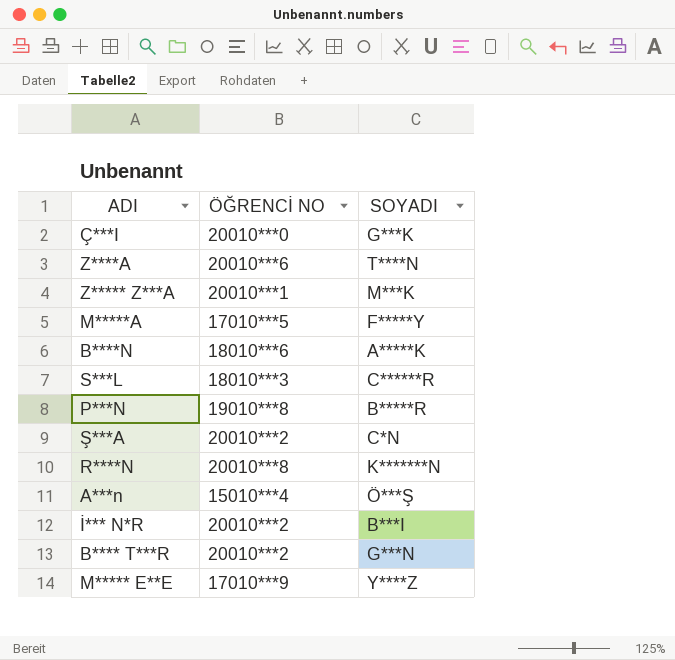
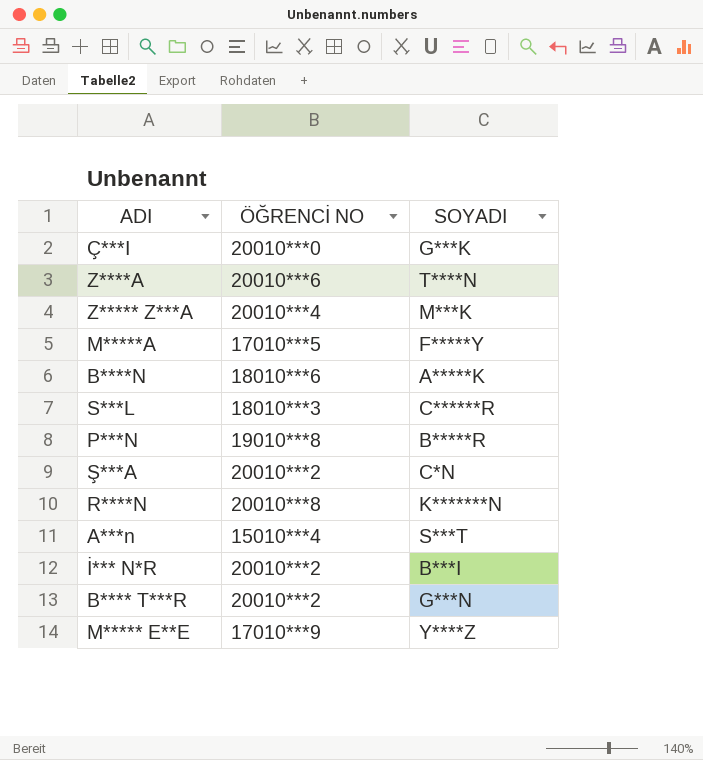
Z***** Z***A | ÖĞRENCİ NO: 20010***1 -> 20010***4
A***n | SOYADI: Ö***Ş -> S***T

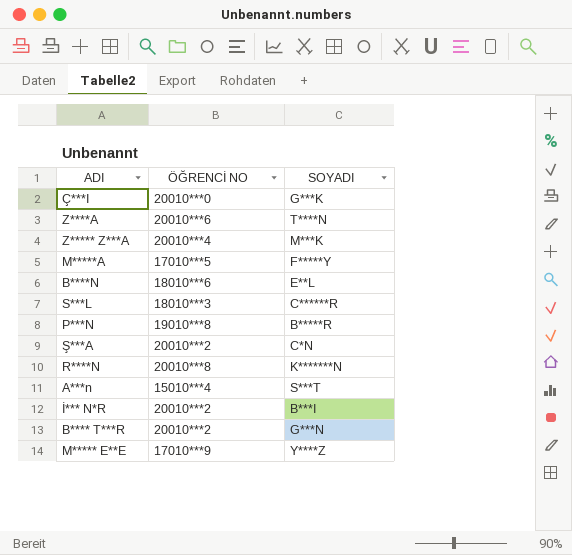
B****N | SOYADI: A*****K -> E**L

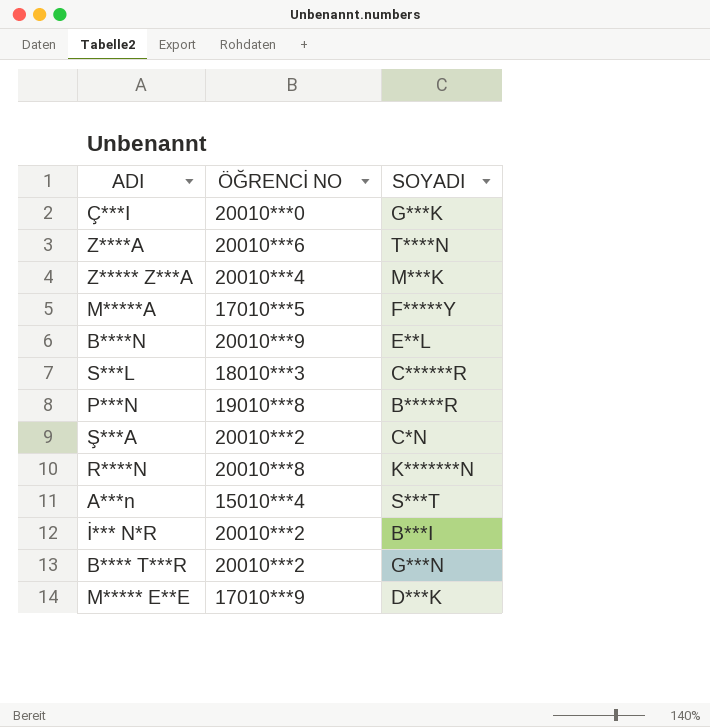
B****N | ÖĞRENCİ NO: 18010***6 -> 20010***9
M***** E**E | SOYADI: Y****Z -> D***K

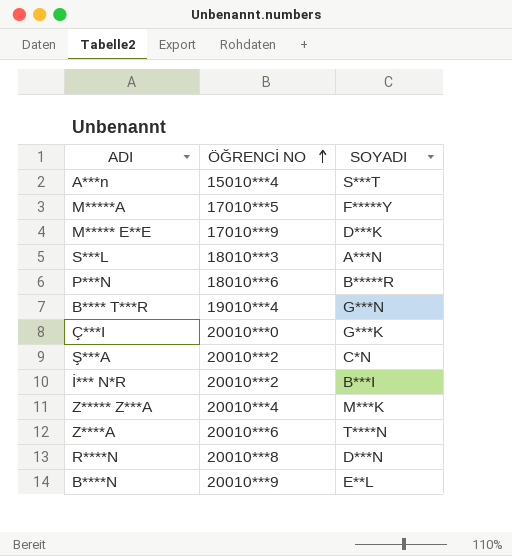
row order: none -> ÖĞRENCİ NO ascending
S***L | SOYADI: C******R -> A***N
P***N | ÖĞRENCİ NO: 19010***8 -> 18010***6
B**** T***R | ÖĞRENCİ NO: 20010***2 -> 19010***4
R****N | SOYADI: K*******N -> D***N

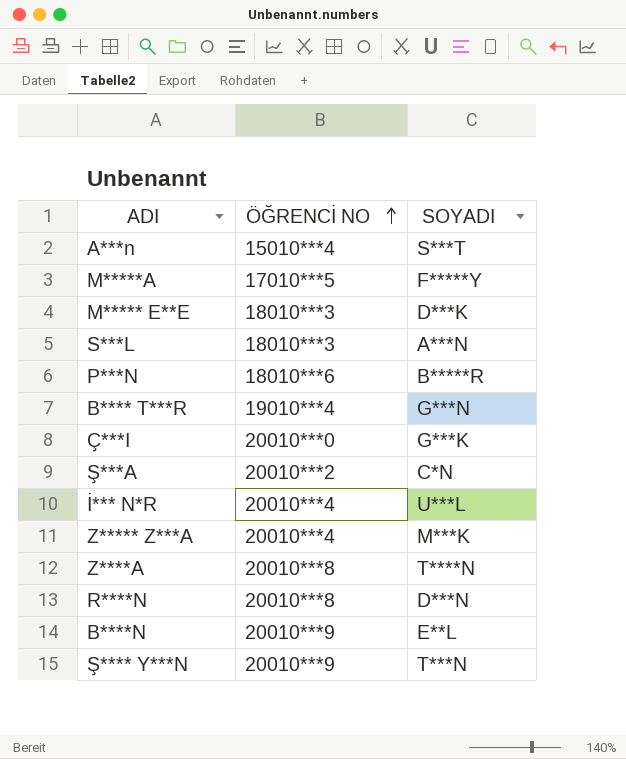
M***** E**E | ÖĞRENCİ NO: 17010***9 -> 18010***3
İ*** N*R | ÖĞRENCİ NO: 20010***2 -> 20010***4
İ*** N*R | SOYADI: B***I -> U***L
Z****A | ÖĞRENCİ NO: 20010***6 -> 20010***8
row Ş**** Y***N: none -> 20010***9 | T***N

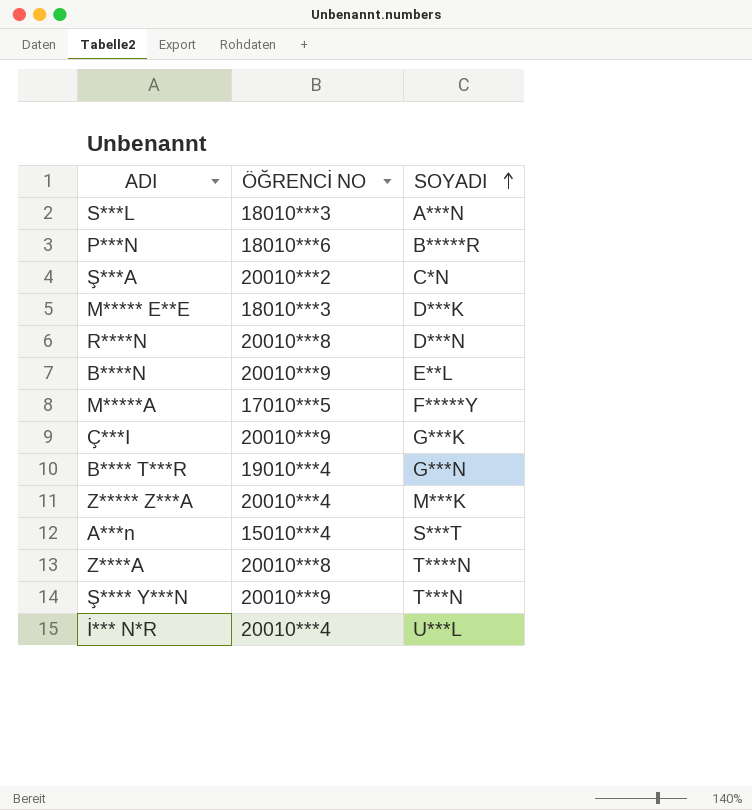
row order: ÖĞRENCİ NO ascending -> SOYADI ascending
Ç***I | ÖĞRENCİ NO: 20010***0 -> 20010***9

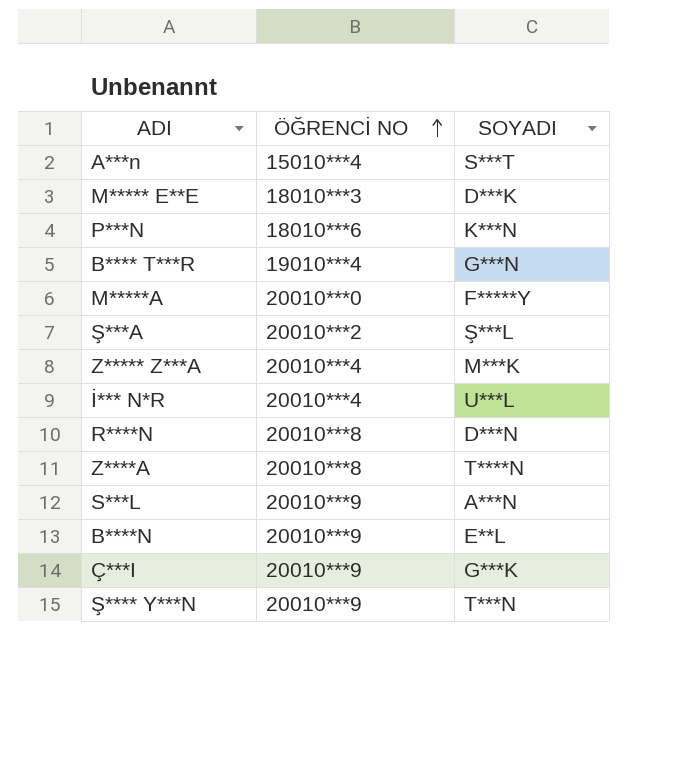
row order: SOYADI ascending -> ÖĞRENCİ NO ascending
P***N | SOYADI: B*****R -> K***N
M*****A | ÖĞRENCİ NO: 17010***5 -> 20010***0
Ş***A | SOYADI: C*N -> Ş***L
S***L | ÖĞRENCİ NO: 18010***3 -> 20010***9

